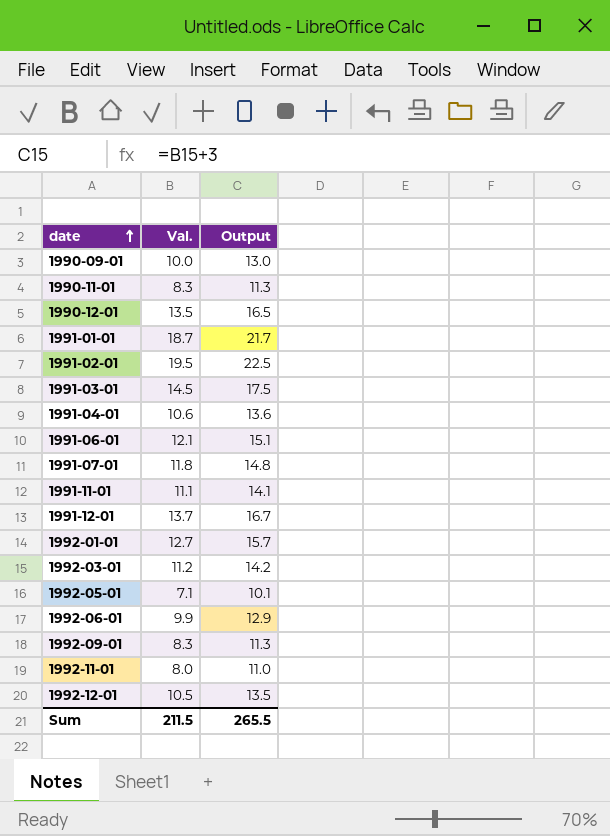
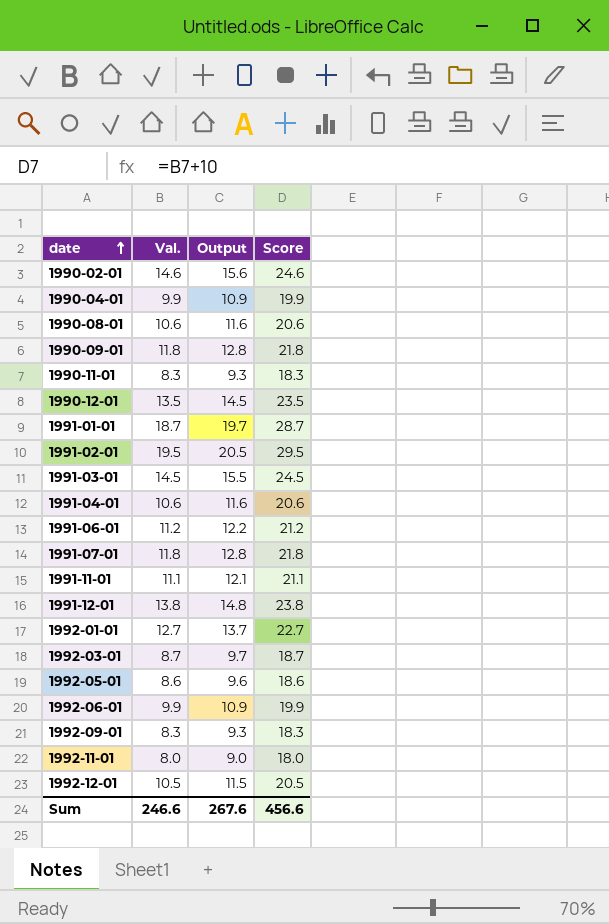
column Output | formula: [Val.] + 3 -> [Val.] + 1
column Score | formula: none -> [Val.] + 10
row 1990-02-01: none -> 14.6 | 15.6 | 24.6
row 1990-04-01: none -> 9.9 | 10.9 | 19.9
row 1990-08-01: none -> 10.6 | 11.6 | 20.6
1990-09-01 | Val.: 10.0 -> 11.8
1991-06-01 | Val.: 12.1 -> 11.2
1991-12-01 | Val.: 13.7 -> 13.8
1992-03-01 | Val.: 11.2 -> 8.7
1992-05-01 | Val.: 7.1 -> 8.6
Sum | Val.: 211.5 -> 246.6
Sum | Output: 265.5 -> 267.6

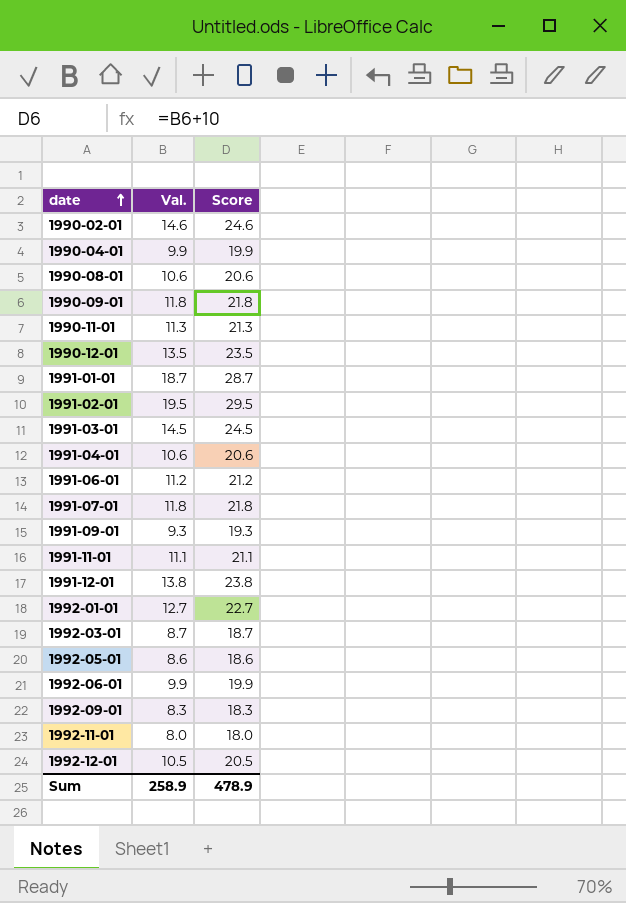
column Output | formula: [Val.] + 1 -> none
1990-11-01 | Val.: 8.3 -> 11.3
1990-11-01 | Score: 18.3 -> 21.3
row 1991-09-01: none -> 9.3 | 19.3
Sum | Val.: 246.6 -> 258.9
Sum | Score: 456.6 -> 478.9

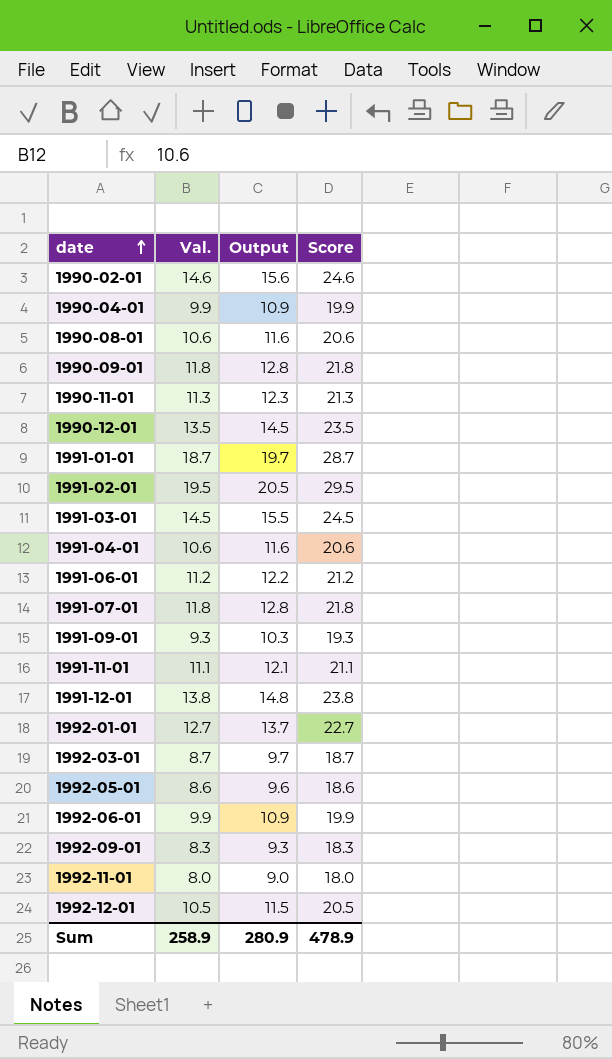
column Output | formula: none -> [Val.] + 1

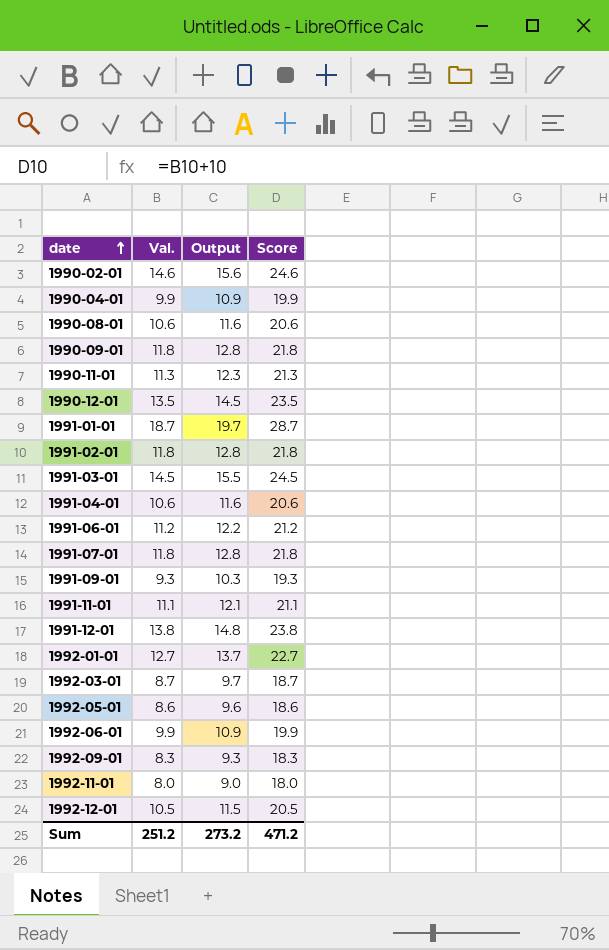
1991-02-01 | Val.: 19.5 -> 11.8
1991-02-01 | Output: 20.5 -> 12.8
1991-02-01 | Score: 29.5 -> 21.8
Sum | Val.: 258.9 -> 251.2
Sum | Output: 280.9 -> 273.2
Sum | Score: 478.9 -> 471.2

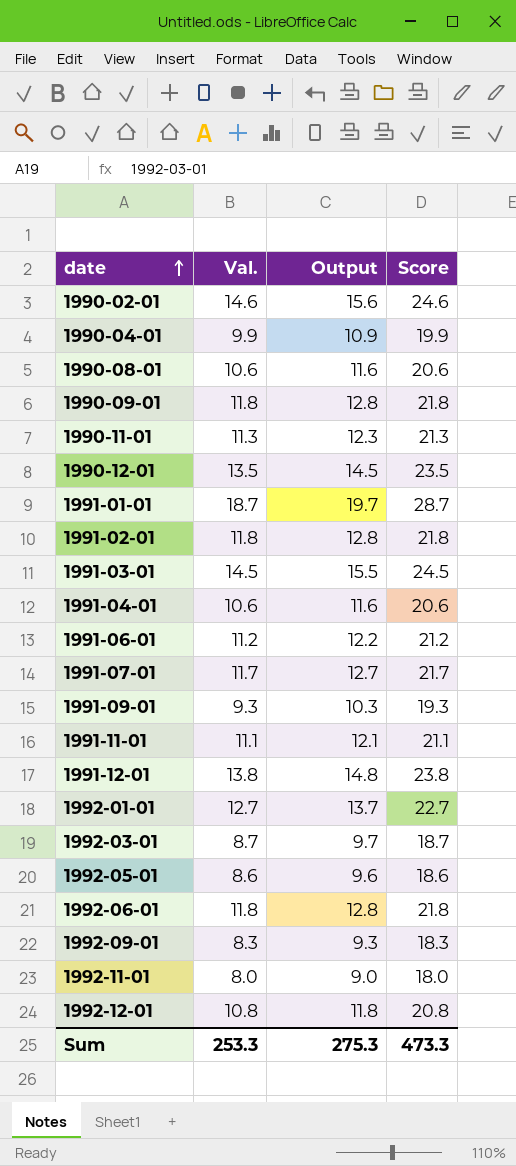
1991-07-01 | Val.: 11.8 -> 11.7
1991-07-01 | Output: 12.8 -> 12.7
1991-07-01 | Score: 21.8 -> 21.7
1992-06-01 | Val.: 9.9 -> 11.8
1992-06-01 | Output: 10.9 -> 12.8
1992-06-01 | Score: 19.9 -> 21.8
1992-12-01 | Val.: 10.5 -> 10.8
1992-12-01 | Output: 11.5 -> 11.8
1992-12-01 | Score: 20.5 -> 20.8
Sum | Val.: 251.2 -> 253.3
Sum | Output: 273.2 -> 275.3
Sum | Score: 471.2 -> 473.3

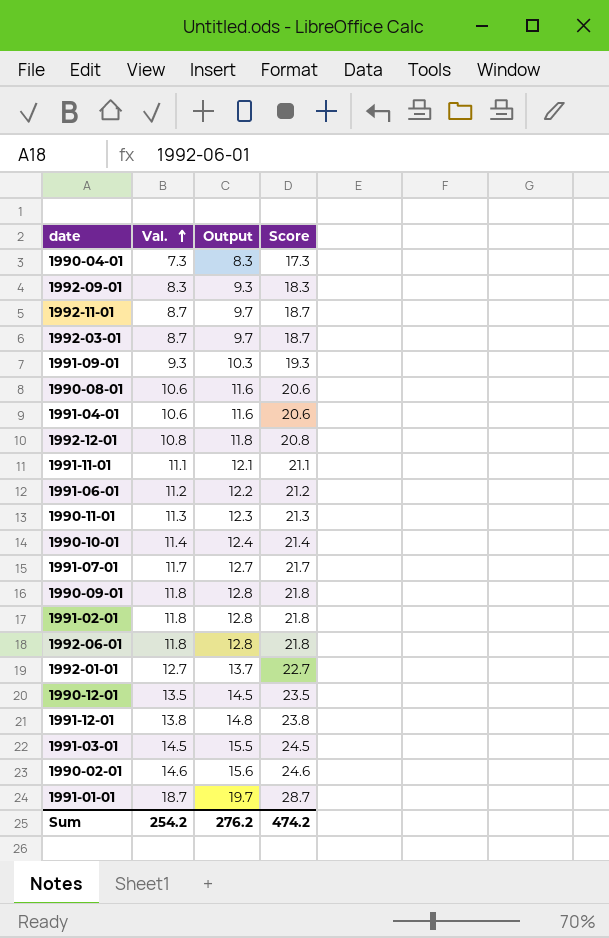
row order: date ascending -> Val. ascending
row 1992-05-01: 8.6 | 9.6 | 18.6 -> none
1990-04-01 | Val.: 9.9 -> 7.3
1990-04-01 | Output: 10.9 -> 8.3
1990-04-01 | Score: 19.9 -> 17.3
1992-11-01 | Val.: 8.0 -> 8.7
1992-11-01 | Output: 9.0 -> 9.7
1992-11-01 | Score: 18.0 -> 18.7
row 1990-10-01: none -> 11.4 | 12.4 | 21.4
Sum | Val.: 253.3 -> 254.2
Sum | Output: 275.3 -> 276.2
Sum | Score: 473.3 -> 474.2

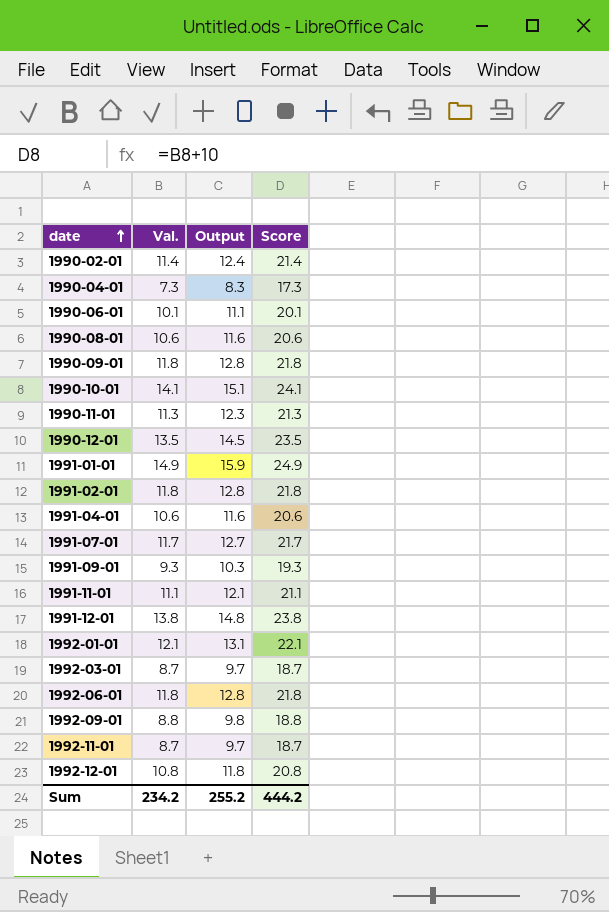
row order: Val. ascending -> date ascending
row 1991-06-01: 11.2 | 12.2 | 21.2 -> none
row 1991-03-01: 14.5 | 15.5 | 24.5 -> none
1990-02-01 | Val.: 14.6 -> 11.4
1990-02-01 | Output: 15.6 -> 12.4
1990-02-01 | Score: 24.6 -> 21.4
row 1990-06-01: none -> 10.1 | 11.1 | 20.1
1990-10-01 | Val.: 11.4 -> 14.1
1990-10-01 | Output: 12.4 -> 15.1
1990-10-01 | Score: 21.4 -> 24.1
1991-01-01 | Val.: 18.7 -> 14.9
1991-01-01 | Output: 19.7 -> 15.9
1991-01-01 | Score: 28.7 -> 24.9
1992-01-01 | Val.: 12.7 -> 12.1
1992-01-01 | Output: 13.7 -> 13.1
1992-01-01 | Score: 22.7 -> 22.1
1992-09-01 | Val.: 8.3 -> 8.8
1992-09-01 | Output: 9.3 -> 9.8
1992-09-01 | Score: 18.3 -> 18.8
Sum | Val.: 254.2 -> 234.2
Sum | Output: 276.2 -> 255.2
Sum | Score: 474.2 -> 444.2

